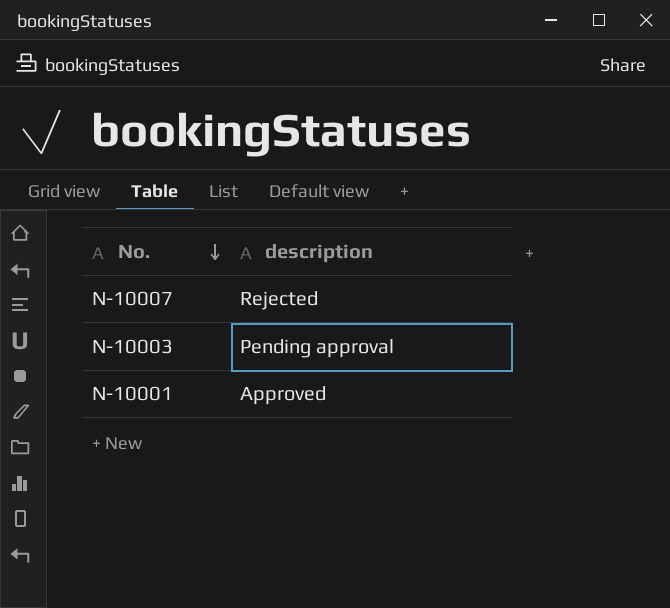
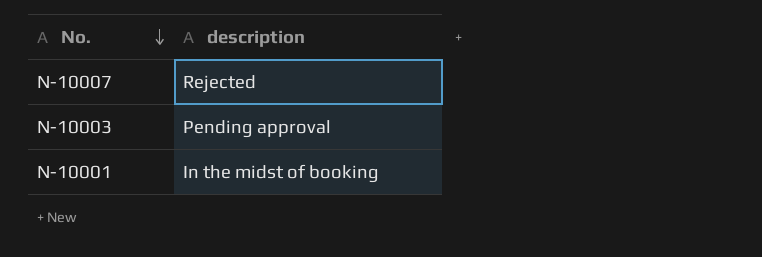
N-10001 | description: Approved -> In the midst of booking

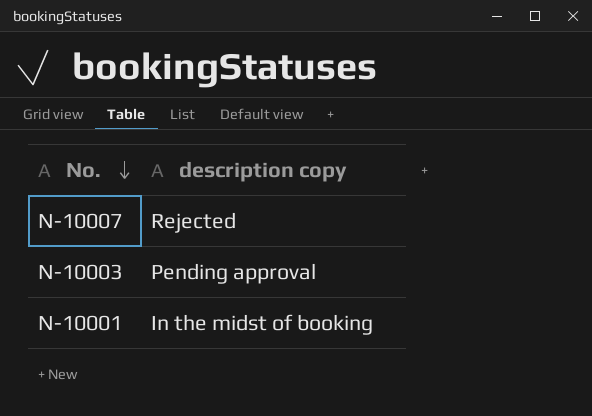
column name: description -> description copy

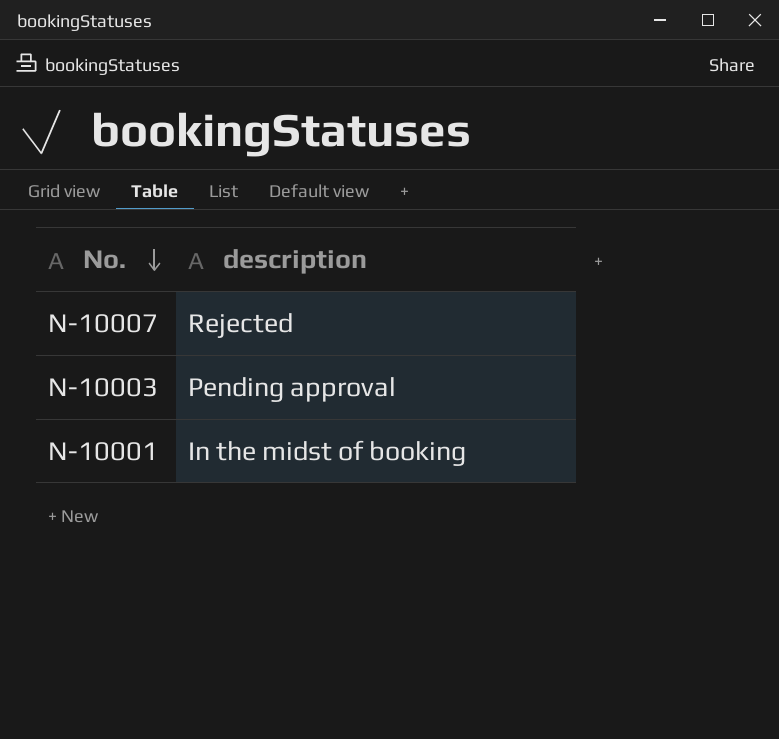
column name: description copy -> description

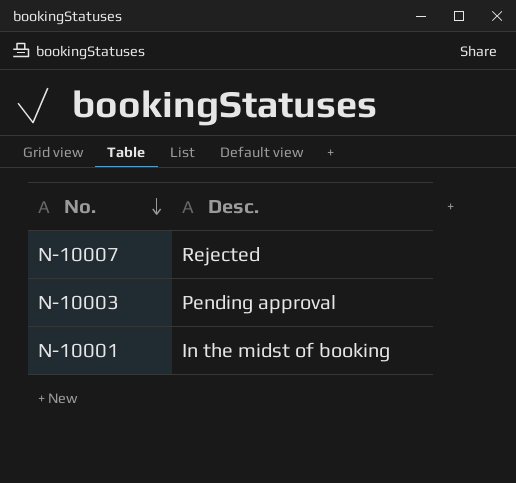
column name: description -> Desc.

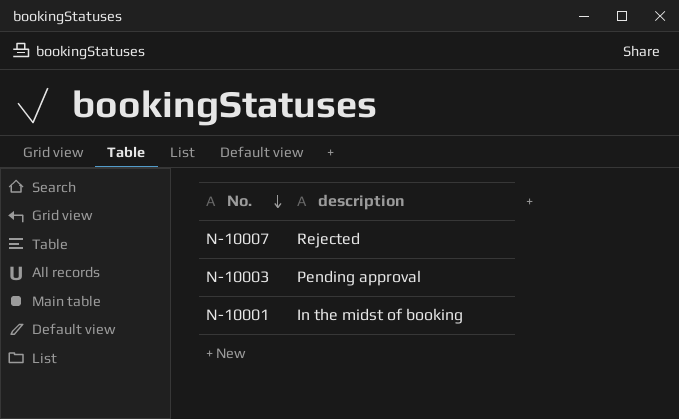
column name: Desc. -> description

